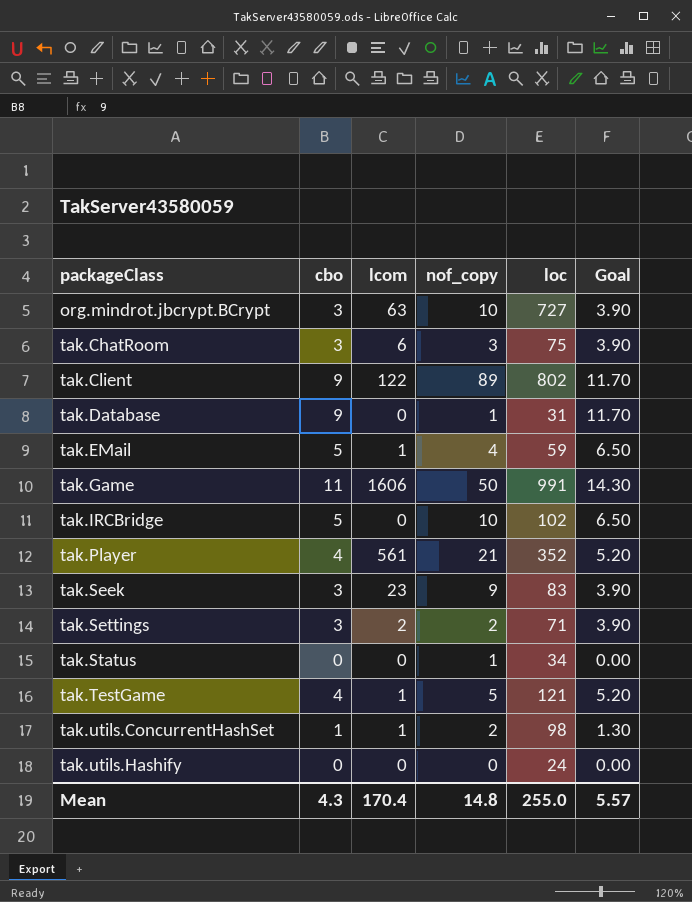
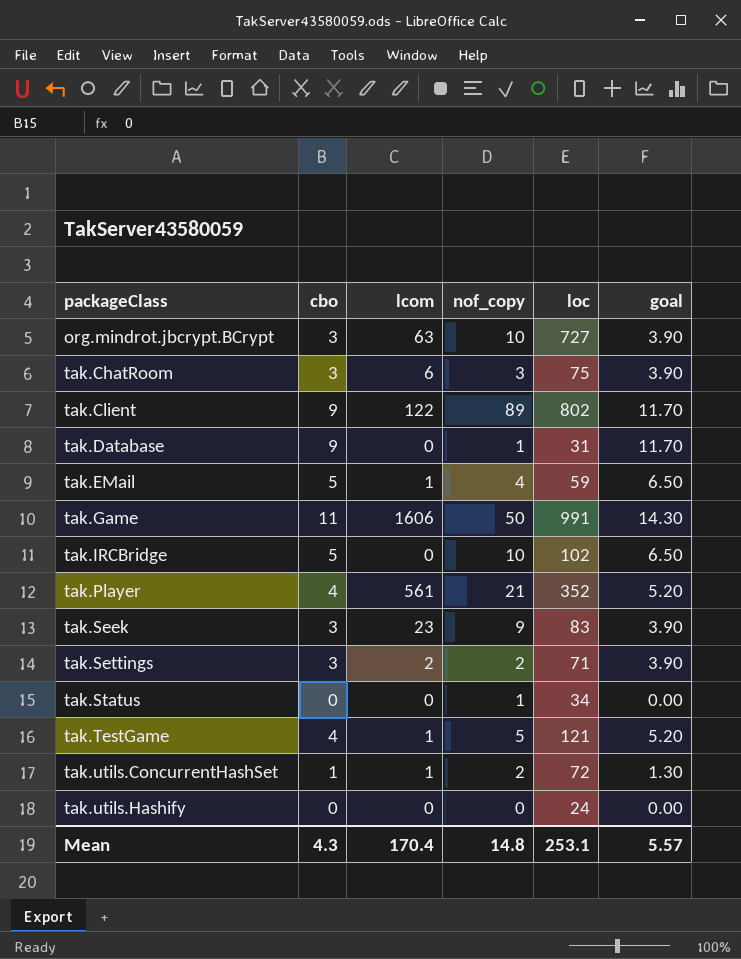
column name: Goal -> goal
tak.utils.ConcurrentHashSet | loc: 98 -> 72
Mean | loc: 255.0 -> 253.1

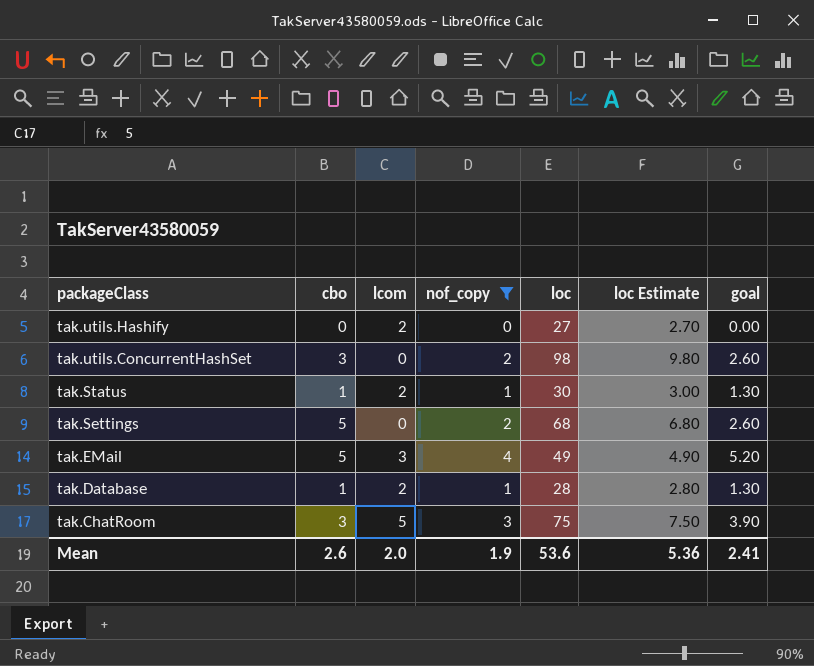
filter: none -> nof_copy <= 4
row order: packageClass ascending -> packageClass descending
column loc Estimate | formula: none -> [loc] * 0.1
column goal | formula: [cbo] * 1.3 -> [nof_copy] * 1.3
tak.utils.Hashify | lcom: 0 -> 2
tak.utils.Hashify | loc: 24 -> 27
tak.utils.ConcurrentHashSet | cbo: 1 -> 3
tak.utils.ConcurrentHashSet | lcom: 1 -> 0
tak.utils.ConcurrentHashSet | loc: 72 -> 98
tak.Status | cbo: 0 -> 1
tak.Status | lcom: 0 -> 2
tak.Status | loc: 34 -> 30
tak.Settings | cbo: 3 -> 5
tak.Settings | lcom: 2 -> 0
tak.Settings | loc: 71 -> 68
tak.EMail | lcom: 1 -> 3
tak.EMail | loc: 59 -> 49
tak.Database | cbo: 9 -> 1
tak.Database | lcom: 0 -> 2
tak.Database | loc: 31 -> 28
tak.ChatRoom | lcom: 6 -> 5
Mean | cbo: 4.3 -> 2.6
Mean | lcom: 170.4 -> 2.0
Mean | nof_copy: 14.8 -> 1.9
Mean | loc: 253.1 -> 53.6
Mean | goal: 5.57 -> 2.41

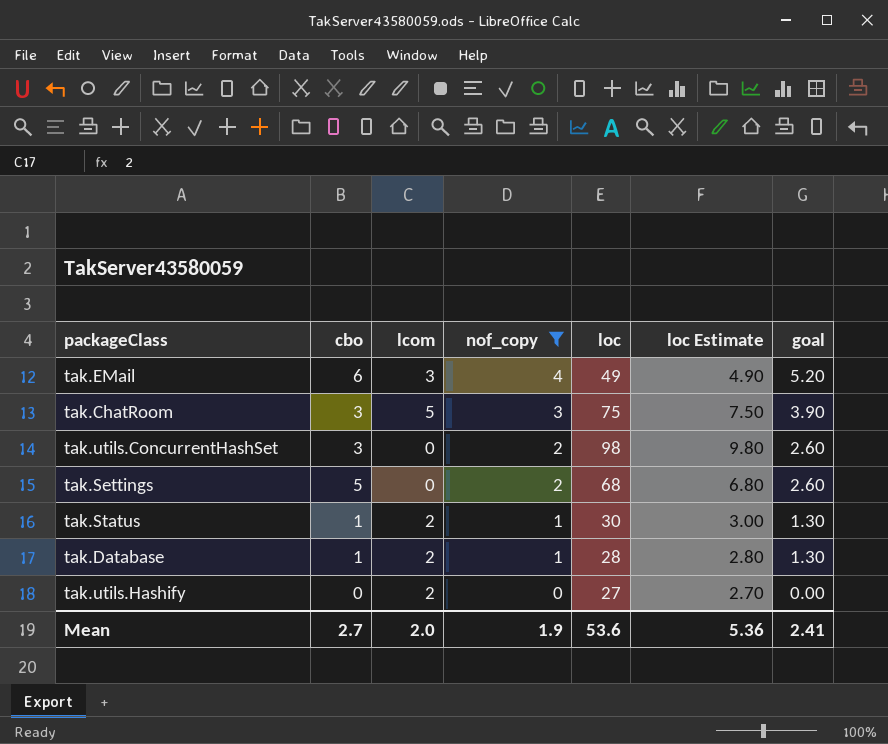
row order: packageClass descending -> nof_copy descending
tak.EMail | cbo: 5 -> 6
Mean | cbo: 2.6 -> 2.7

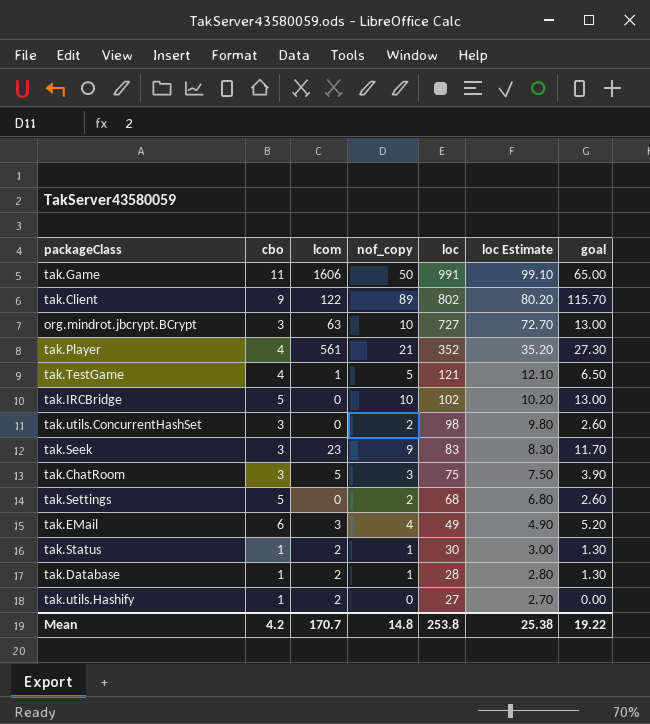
filter: nof_copy <= 4 -> none
row order: nof_copy descending -> loc descending
tak.utils.Hashify | cbo: 0 -> 1
Mean | cbo: 2.7 -> 4.2
Mean | lcom: 2.0 -> 170.7
Mean | nof_copy: 1.9 -> 14.8
Mean | loc: 53.6 -> 253.8
Mean | loc Estimate: 5.36 -> 25.38
Mean | goal: 2.41 -> 19.22

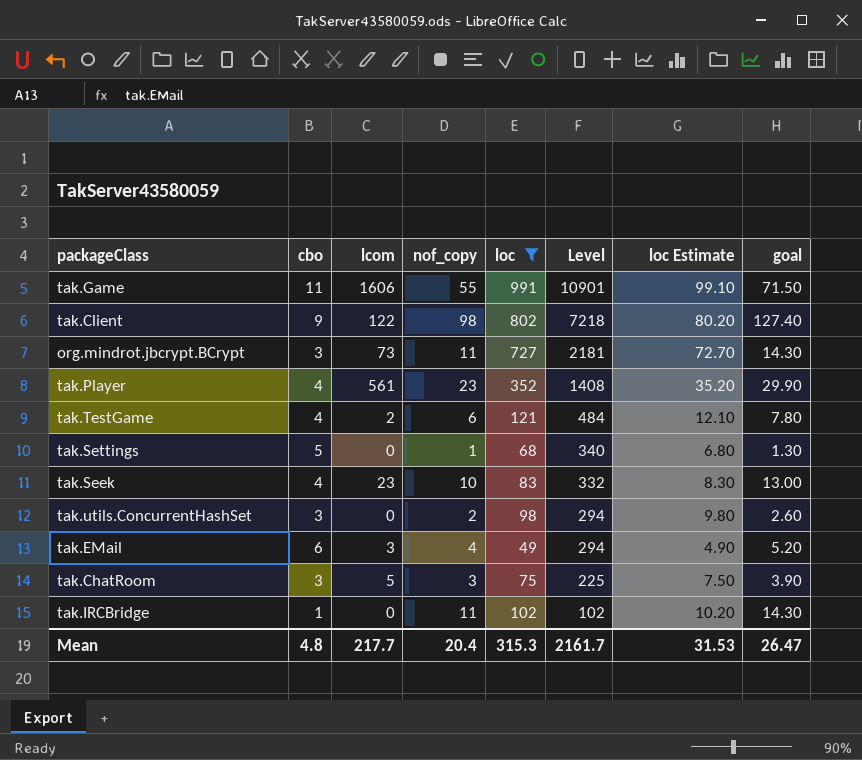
filter: none -> loc >= 49
row order: loc descending -> Level descending
column Level | formula: none -> [cbo] * [loc]
tak.Game | nof_copy: 50 -> 55
tak.Game | goal: 65.00 -> 71.50
tak.Client | nof_copy: 89 -> 98
tak.Client | goal: 115.70 -> 127.40
org.mindrot.jbcrypt.BCrypt | lcom: 63 -> 73
org.mindrot.jbcrypt.BCrypt | nof_copy: 10 -> 11
org.mindrot.jbcrypt.BCrypt | goal: 13.00 -> 14.30
tak.Player | nof_copy: 21 -> 23
tak.Player | goal: 27.30 -> 29.90
tak.TestGame | lcom: 1 -> 2
tak.TestGame | nof_copy: 5 -> 6
tak.TestGame | goal: 6.50 -> 7.80
tak.Settings | nof_copy: 2 -> 1
tak.Settings | goal: 2.60 -> 1.30
tak.Seek | cbo: 3 -> 4
tak.Seek | nof_copy: 9 -> 10
tak.Seek | goal: 11.70 -> 13.00
tak.IRCBridge | cbo: 5 -> 1
tak.IRCBridge | nof_copy: 10 -> 11
tak.IRCBridge | goal: 13.00 -> 14.30
Mean | cbo: 4.2 -> 4.8
Mean | lcom: 170.7 -> 217.7
Mean | nof_copy: 14.8 -> 20.4
Mean | loc: 253.8 -> 315.3
Mean | loc Estimate: 25.38 -> 31.53
Mean | goal: 19.22 -> 26.47

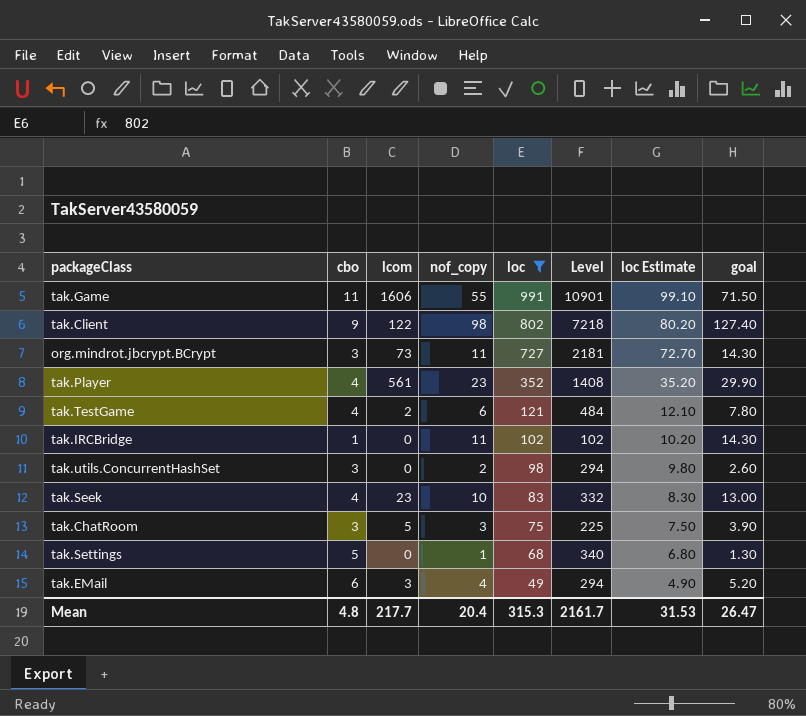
row order: Level descending -> loc descending

